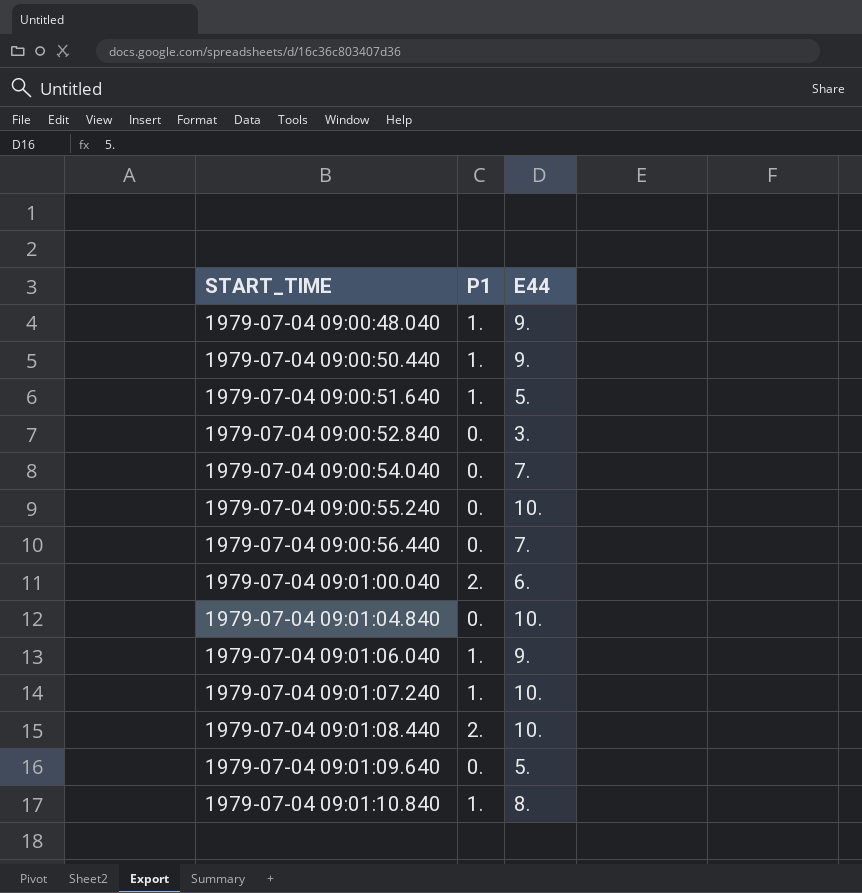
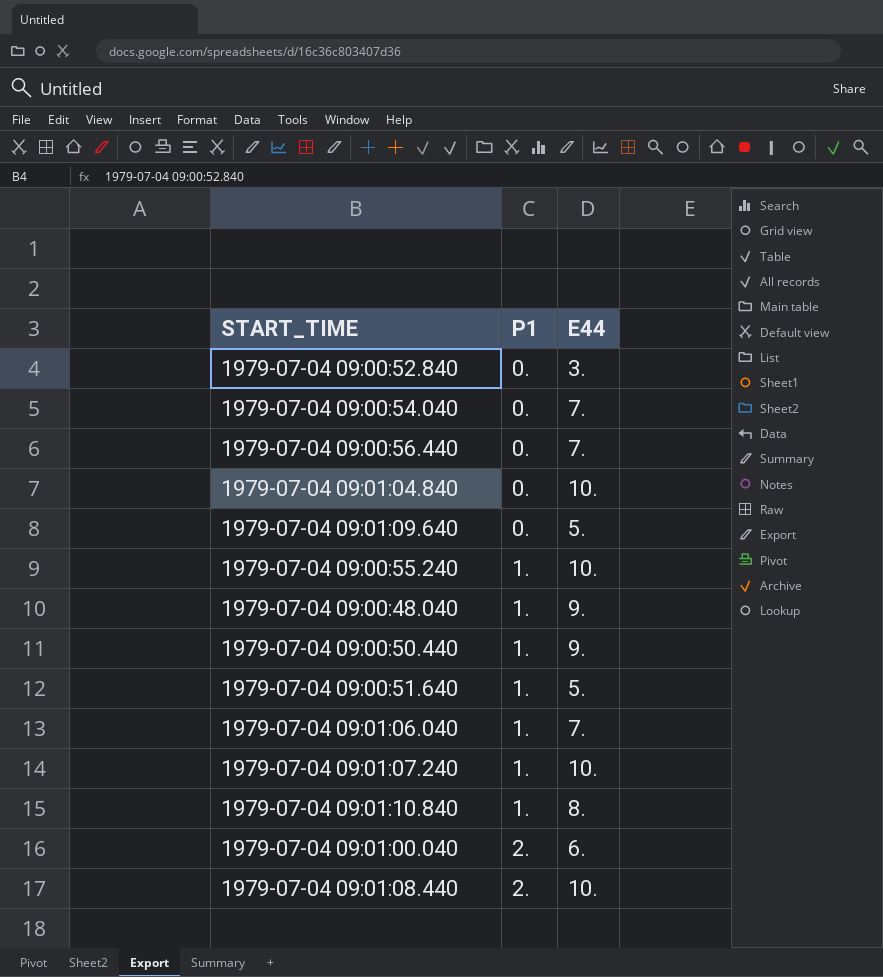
row order: START_TIME ascending -> P1 ascending
1979-07-04 09:00:55.240 | P1: 0. -> 1.
1979-07-04 09:01:06.040 | E44: 9. -> 7.

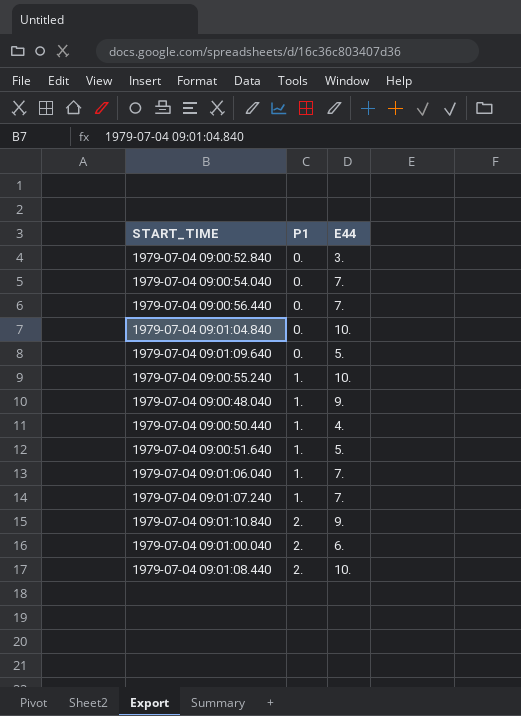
1979-07-04 09:00:50.440 | E44: 9. -> 4.
1979-07-04 09:01:07.240 | E44: 10. -> 7.
1979-07-04 09:01:10.840 | P1: 1. -> 2.
1979-07-04 09:01:10.840 | E44: 8. -> 9.

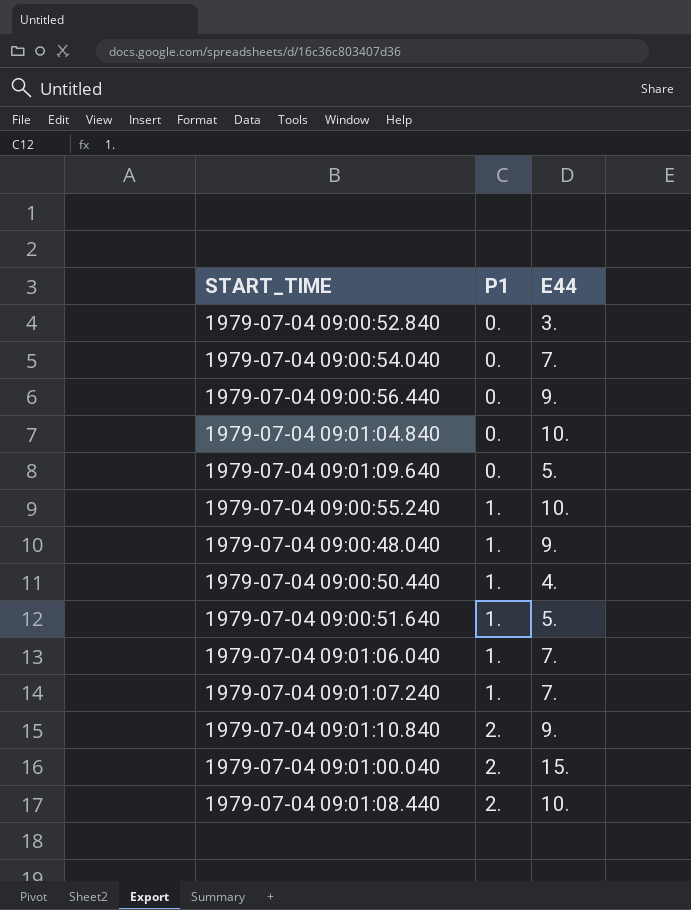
1979-07-04 09:00:56.440 | E44: 7. -> 9.
1979-07-04 09:01:00.040 | E44: 6. -> 15.

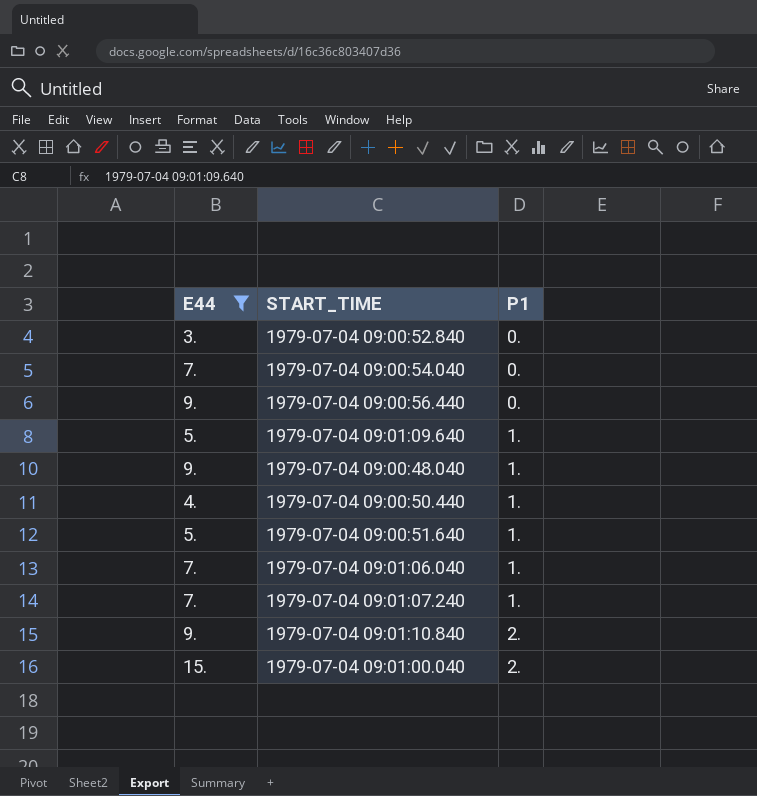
filter: none -> E44 != 10.
column E44 | position: 3 -> 1
1979-07-04 09:01:09.640 | P1: 0. -> 1.

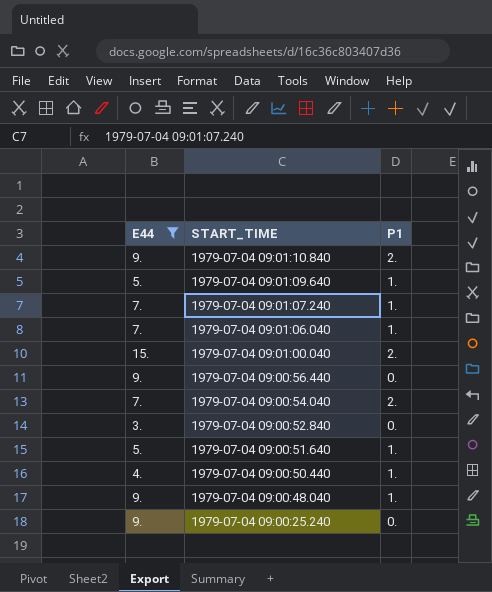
row order: P1 ascending -> START_TIME descending
1979-07-04 09:00:54.040 | P1: 0. -> 2.
row 1979-07-04 09:00:25.240: none -> 9. | 0.

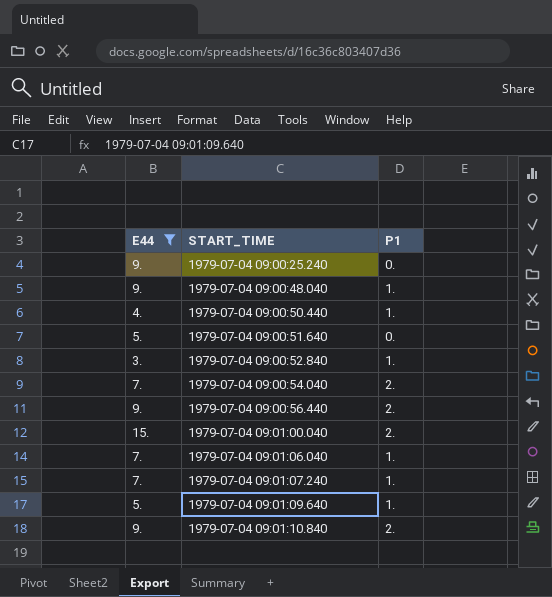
row order: START_TIME descending -> START_TIME ascending
1979-07-04 09:00:51.640 | P1: 1. -> 0.
1979-07-04 09:00:52.840 | P1: 0. -> 1.
1979-07-04 09:00:56.440 | P1: 0. -> 2.

